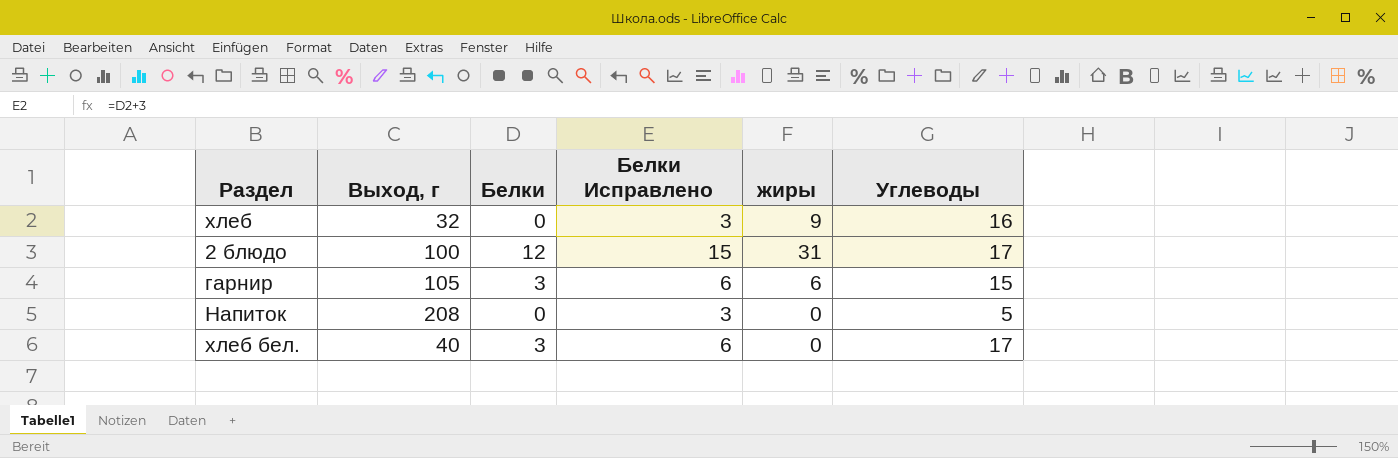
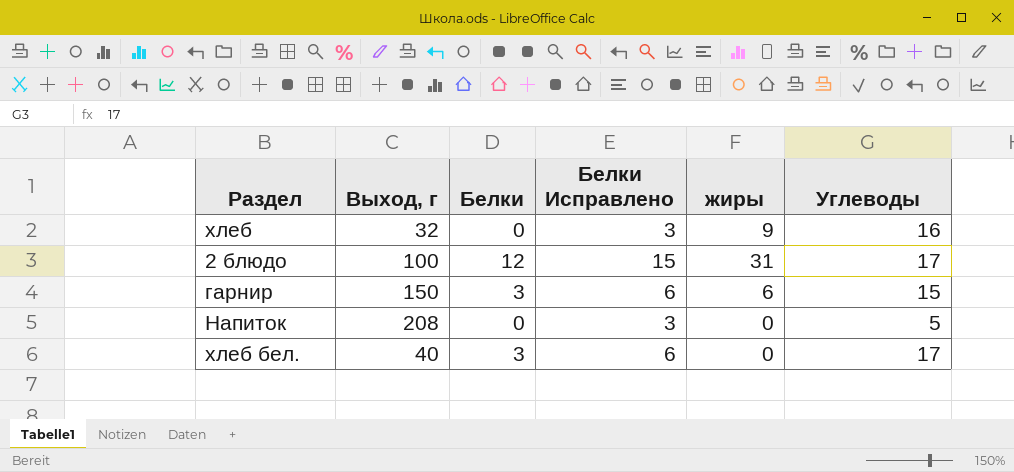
гарнир | Выход, г: 105 -> 150

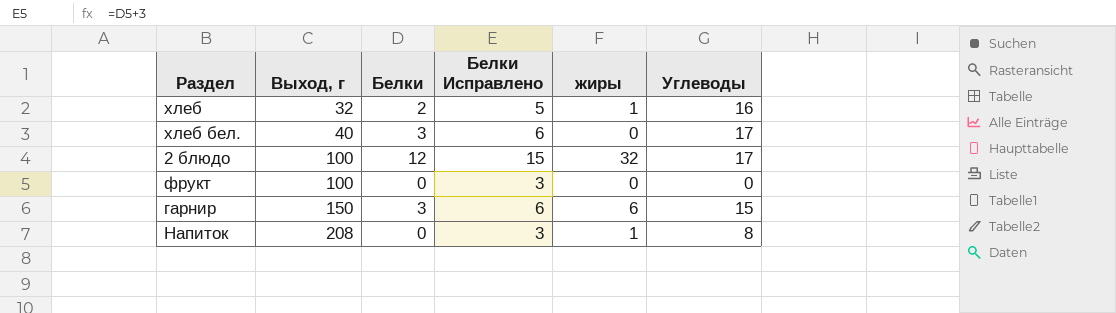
row order: none -> Выход, г ascending
хлеб | Белки: 0 -> 2
хлеб | Белки Исправлено: 3 -> 5
хлеб | жиры: 9 -> 1
2 блюдо | жиры: 31 -> 32
row фрукт: none -> 100 | 0 | 3 | 0 | 0
Напиток | жиры: 0 -> 1
Напиток | Углеводы: 5 -> 8

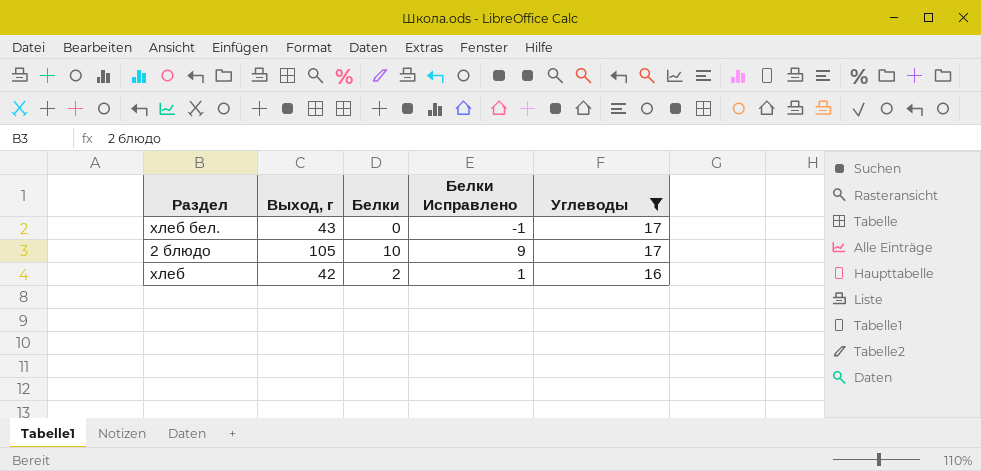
filter: none -> Углеводы >= 16
row order: Выход, г ascending -> Углеводы descending
column жиры | position: 5 -> none
column Белки Исправлено | formula: [Белки] + 3 -> [Белки] - 1
хлеб бел. | Выход, г: 40 -> 43
хлеб бел. | Белки: 3 -> 0
2 блюдо | Выход, г: 100 -> 105
2 блюдо | Белки: 12 -> 10
хлеб | Выход, г: 32 -> 42

